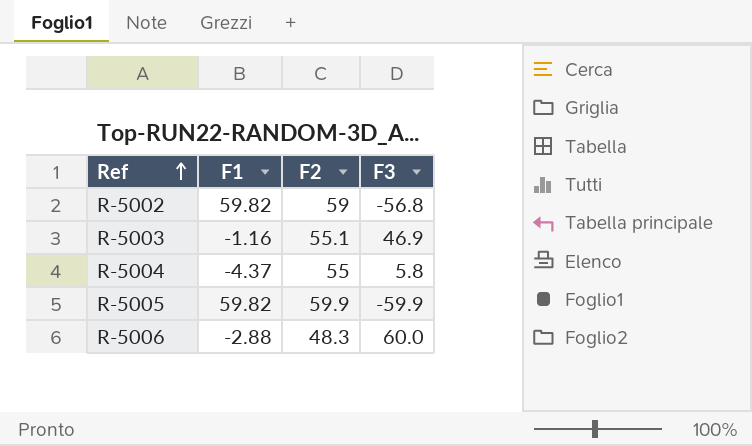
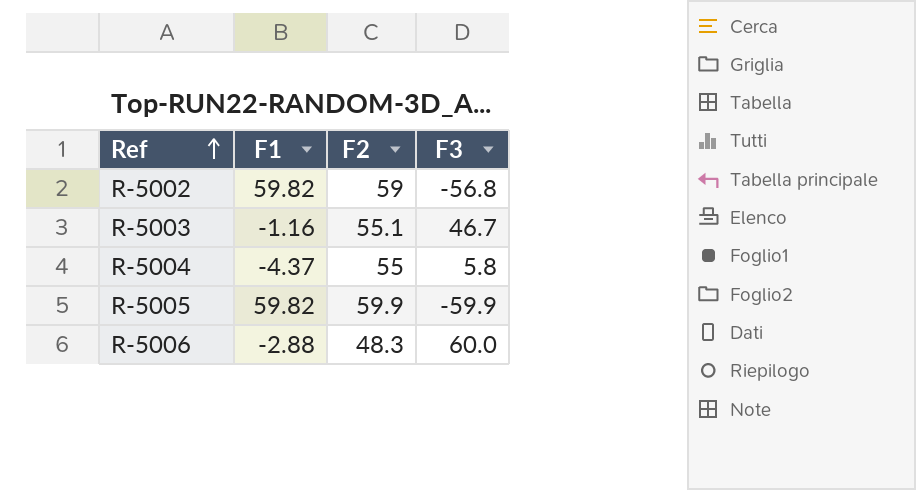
R-5003 | F3: 46.9 -> 46.7

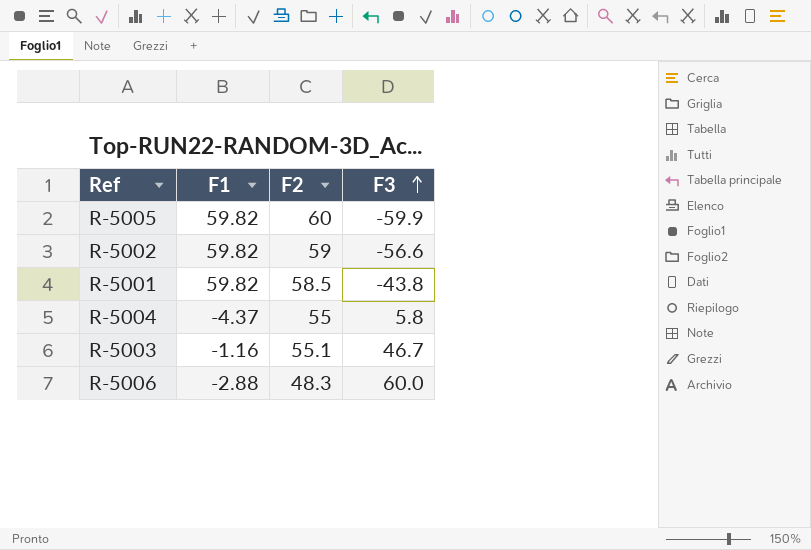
row order: Ref ascending -> F3 ascending
R-5005 | F2: 59.9 -> 60
R-5002 | F3: -56.8 -> -56.6
row R-5001: none -> 59.82 | 58.5 | -43.8

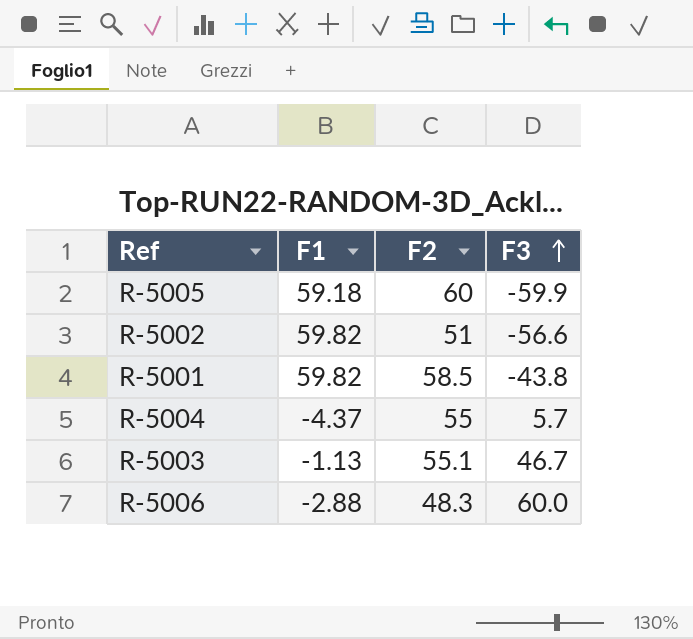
R-5005 | F1: 59.82 -> 59.18
R-5002 | F2: 59 -> 51
R-5004 | F3: 5.8 -> 5.7
R-5003 | F1: -1.16 -> -1.13

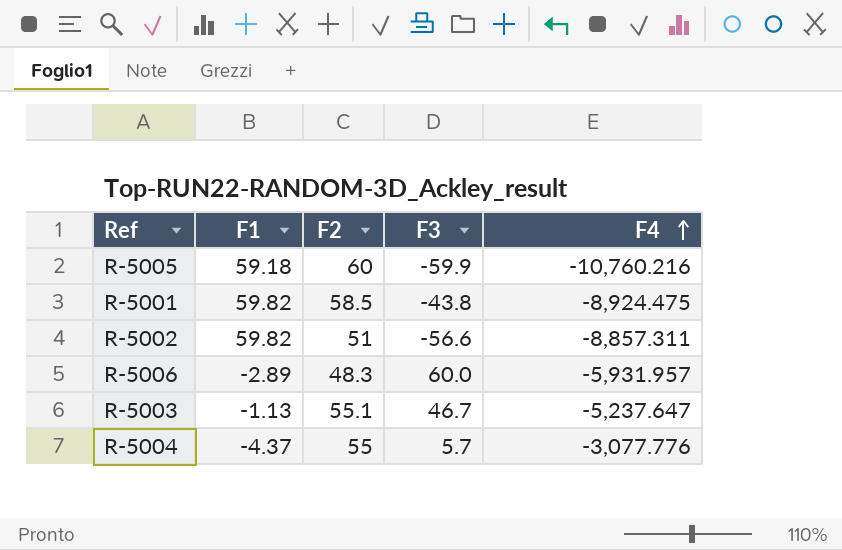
row order: F3 ascending -> F4 ascending
column F4 | position: none -> 5
R-5006 | F1: -2.88 -> -2.89

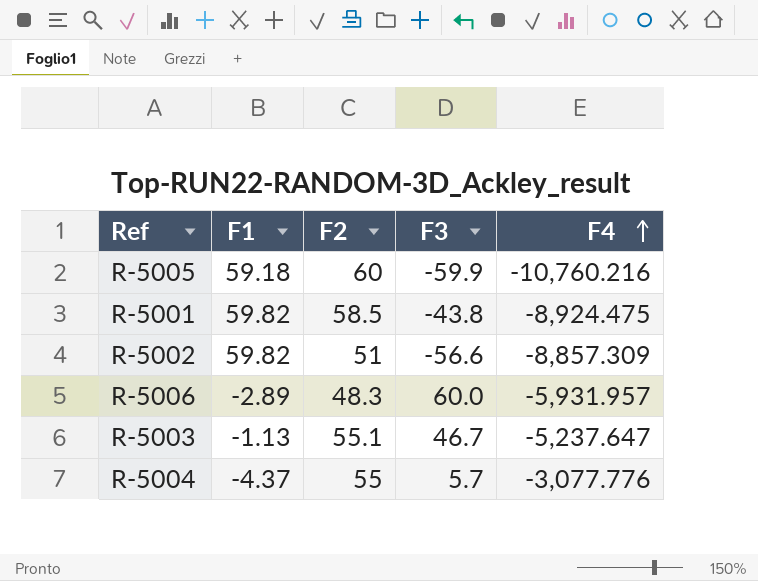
R-5002 | F4: -8,857.311 -> -8,857.309

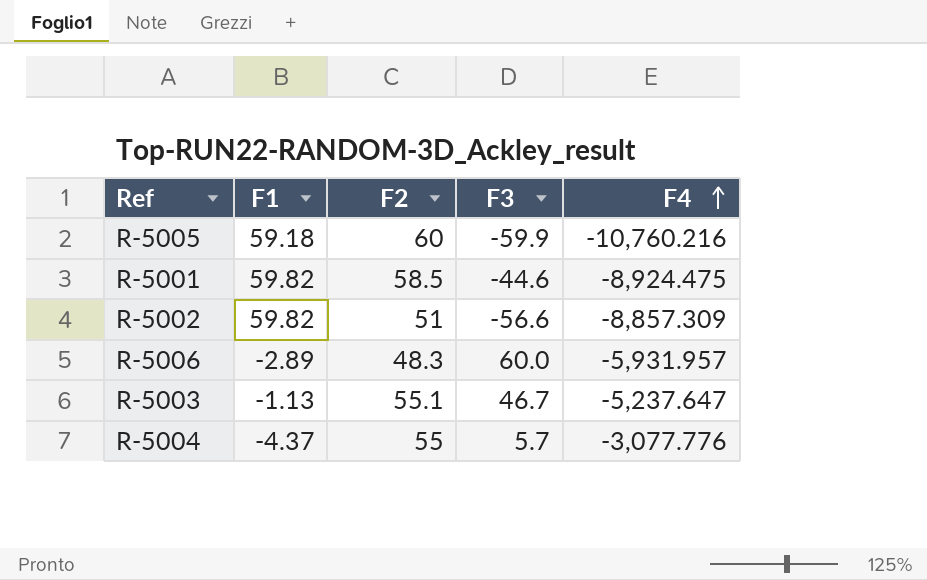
R-5001 | F3: -43.8 -> -44.6

